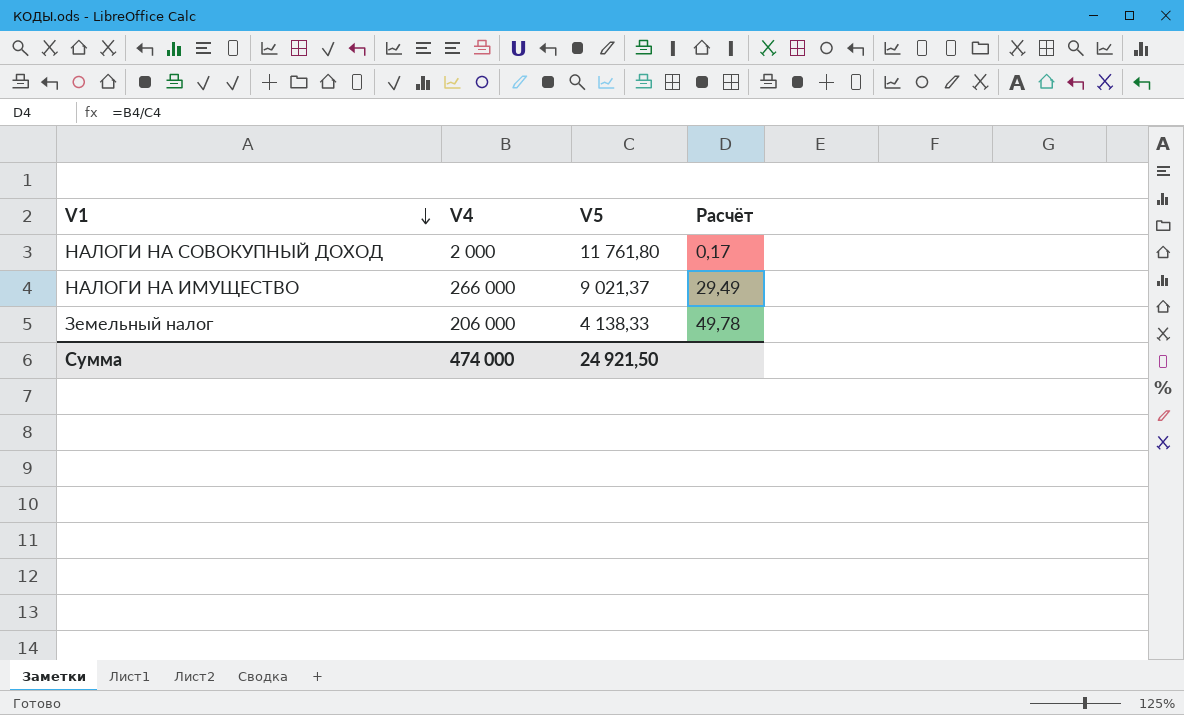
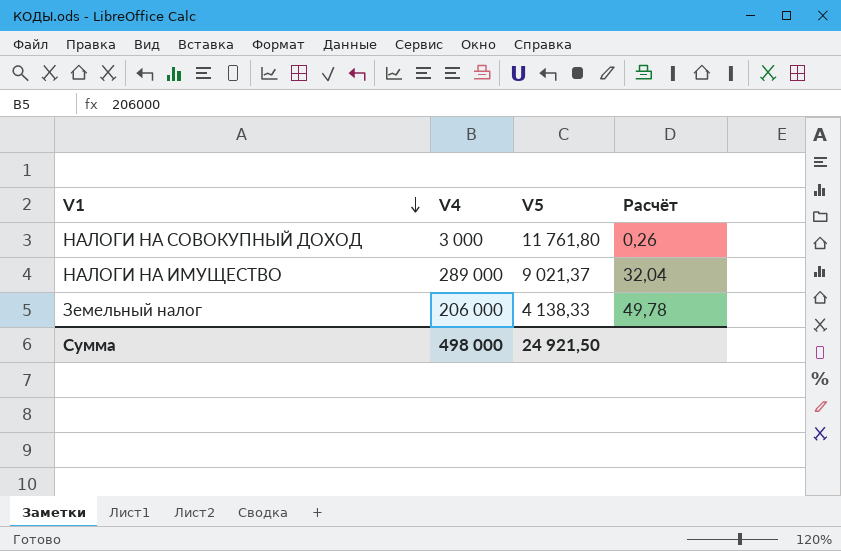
НАЛОГИ НА СОВОКУПНЫЙ ДОХОД | V4: 2 000 -> 3 000
НАЛОГИ НА СОВОКУПНЫЙ ДОХОД | Расчёт: 0,17 -> 0,26
НАЛОГИ НА ИМУЩЕСТВО | V4: 266 000 -> 289 000
НАЛОГИ НА ИМУЩЕСТВО | Расчёт: 29,49 -> 32,04
Сумма | V4: 474 000 -> 498 000

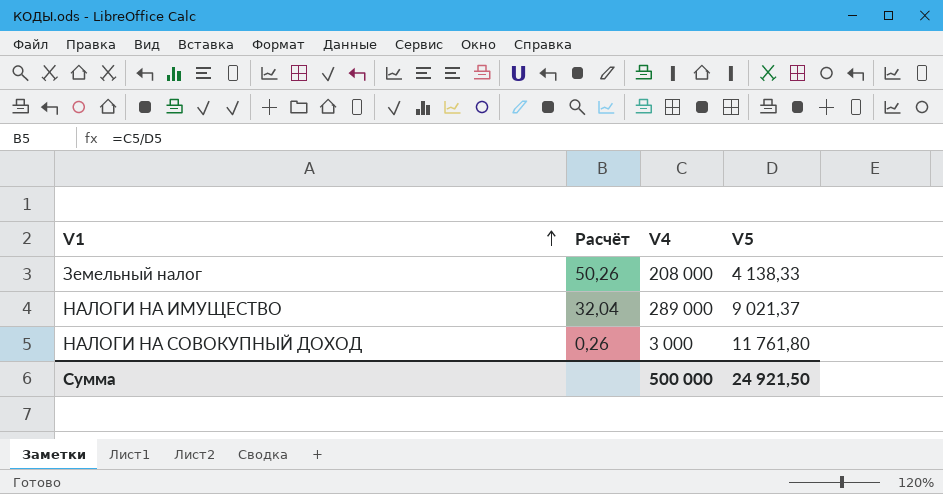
row order: V1 descending -> V1 ascending
column Расчёт | position: 4 -> 2
Земельный налог | Расчёт: 49,78 -> 50,26
Земельный налог | V4: 206 000 -> 208 000
Сумма | V4: 498 000 -> 500 000

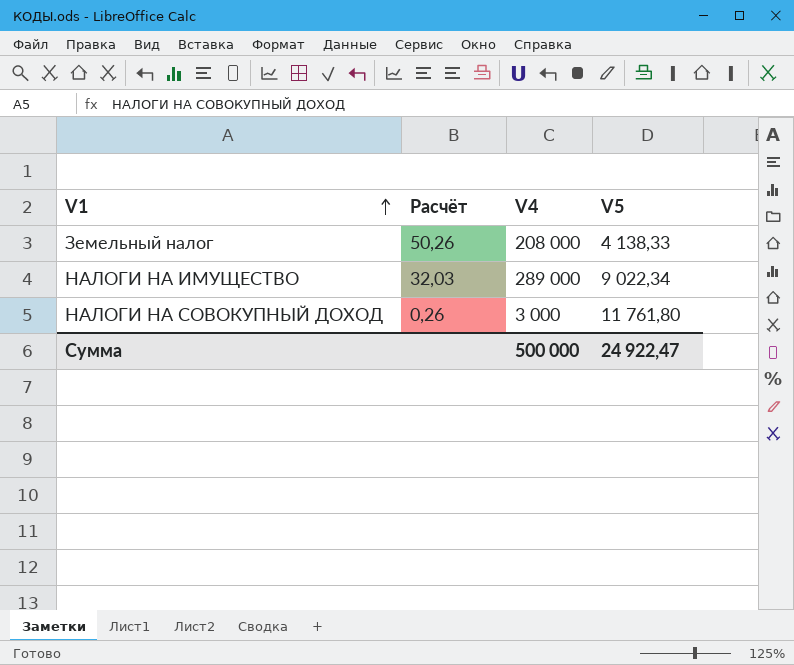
НАЛОГИ НА ИМУЩЕСТВО | Расчёт: 32,04 -> 32,03
НАЛОГИ НА ИМУЩЕСТВО | V5: 9 021,37 -> 9 022,34
Сумма | V5: 24 921,50 -> 24 922,47

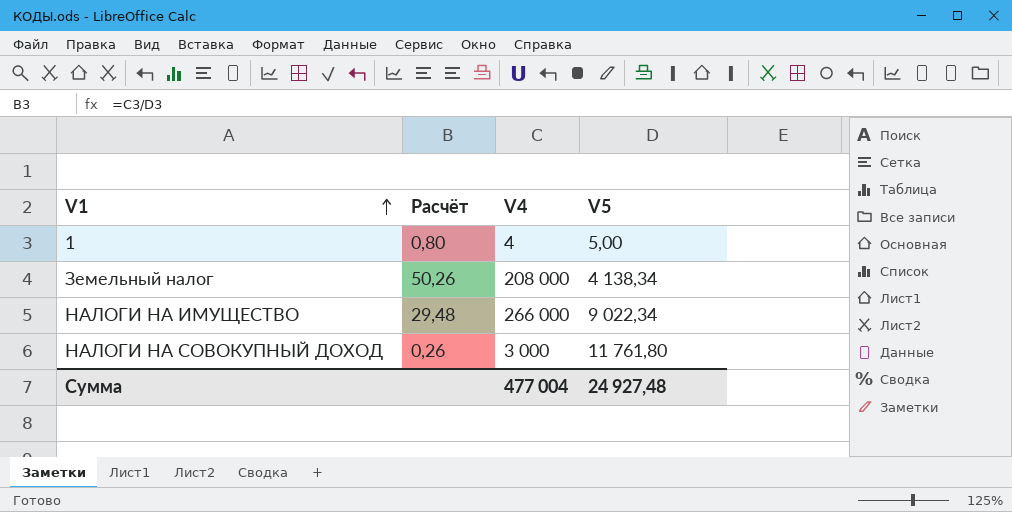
row 1: none -> 0,80 | 4 | 5,00
Земельный налог | V5: 4 138,33 -> 4 138,34
НАЛОГИ НА ИМУЩЕСТВО | Расчёт: 32,03 -> 29,48
НАЛОГИ НА ИМУЩЕСТВО | V4: 289 000 -> 266 000
Сумма | V4: 500 000 -> 477 004
Сумма | V5: 24 922,47 -> 24 927,48

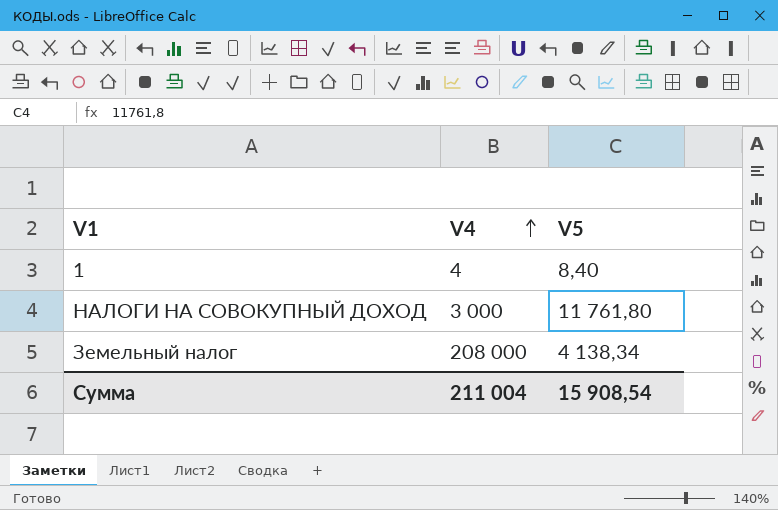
row order: V1 ascending -> V4 ascending
column Расчёт | formula: [V4] / [V5] -> none
row НАЛОГИ НА ИМУЩЕСТВО: 29,48 | 266 000 | 9 022,34 -> none
1 | V5: 5,00 -> 8,40
Сумма | V4: 477 004 -> 211 004
Сумма | V5: 24 927,48 -> 15 908,54

